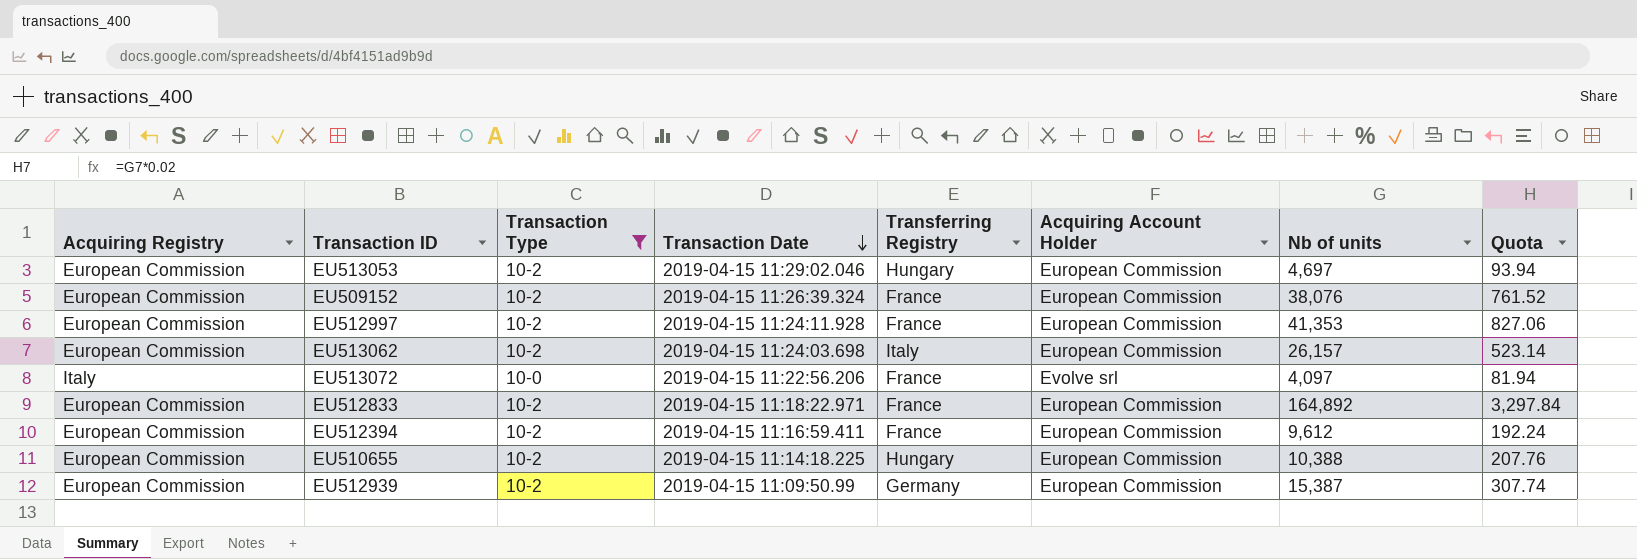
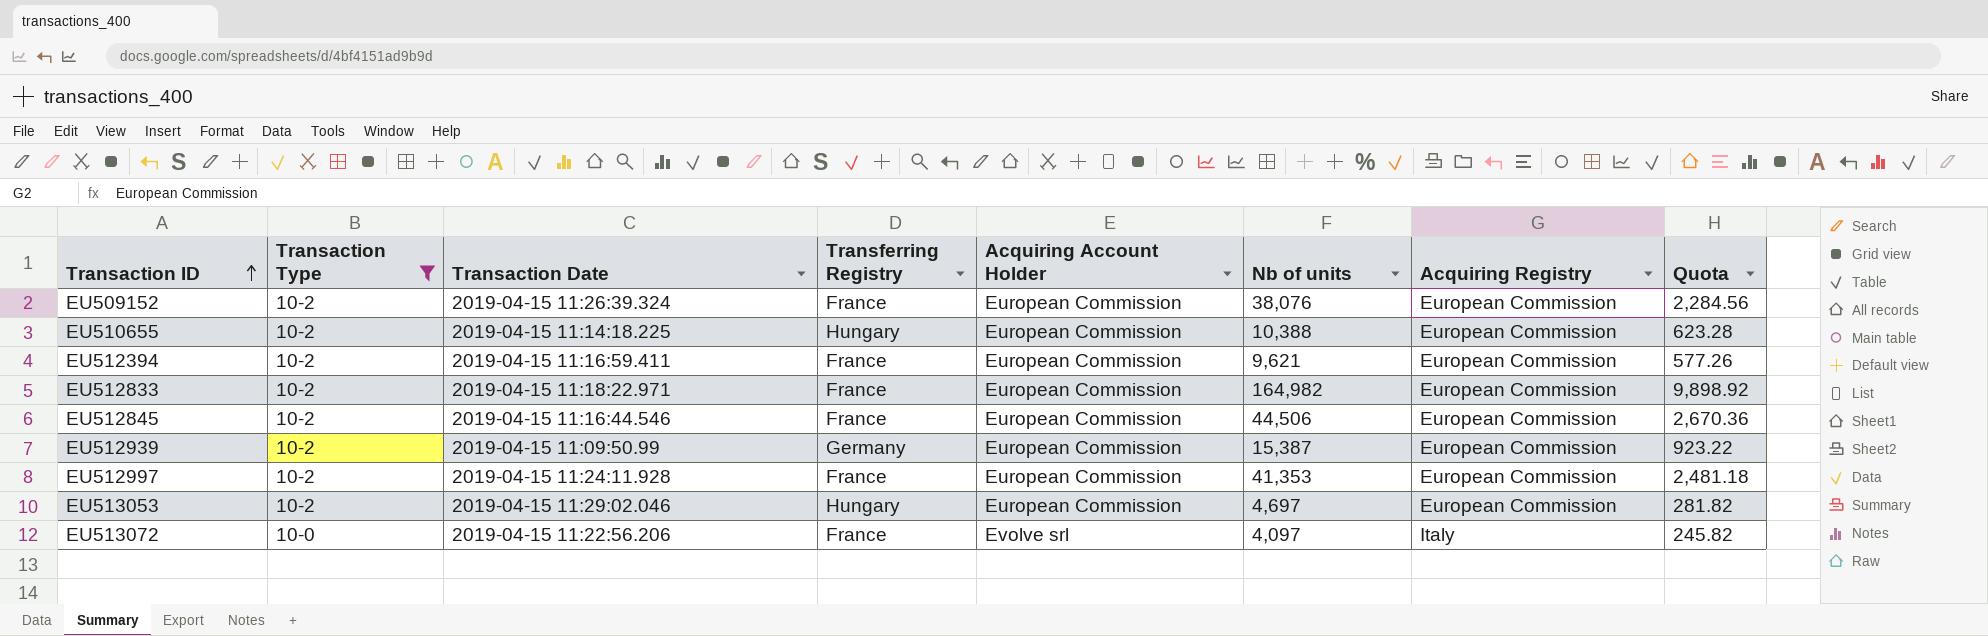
row order: Transaction Date descending -> Transaction ID ascending
column Acquiring Registry | position: 1 -> 7
column Quota | formula: [Nb of units] * 0.02 -> [Nb of units] * 0.06
row EU513062: European Commission | 10-2 | 2019-04-15 11:24:03.698 | Italy | European Commission | 26,157 | 523.14 -> none
EU512394 | Nb of units: 9,612 -> 9,621
EU512833 | Nb of units: 164,892 -> 164,982
row EU512845: none -> 10-2 | 2019-04-15 11:16:44.546 | France | European Commission | 44,506 | European Commission | 2,670.36

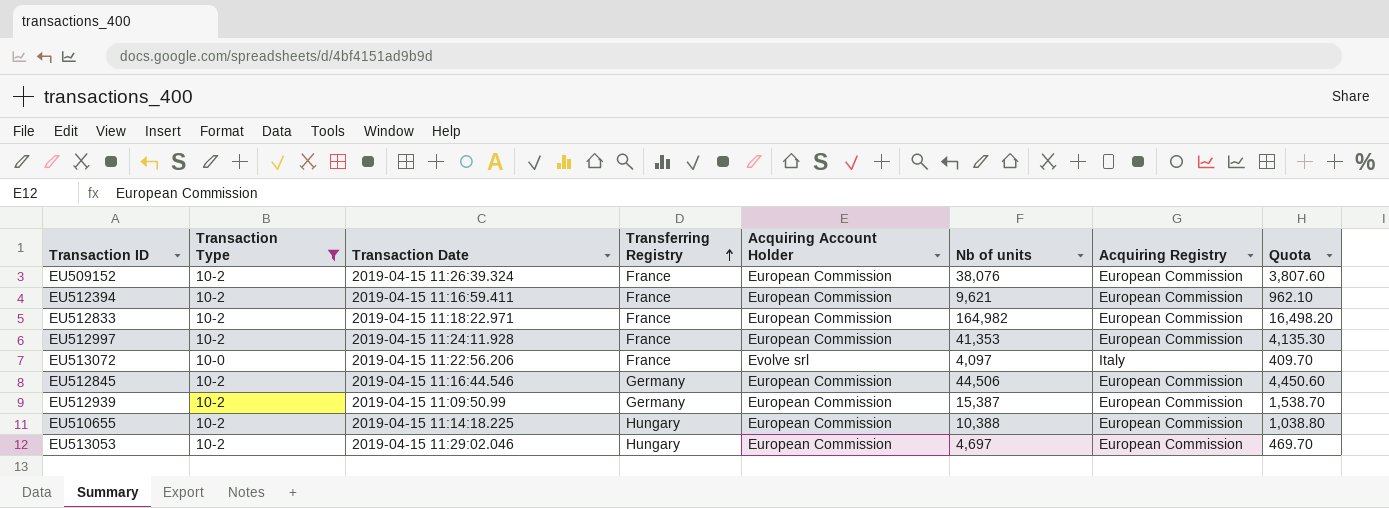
row order: Transaction ID ascending -> Transferring Registry ascending
column Quota | formula: [Nb of units] * 0.06 -> [Nb of units] * 0.1
EU512845 | Transferring Registry: France -> Germany

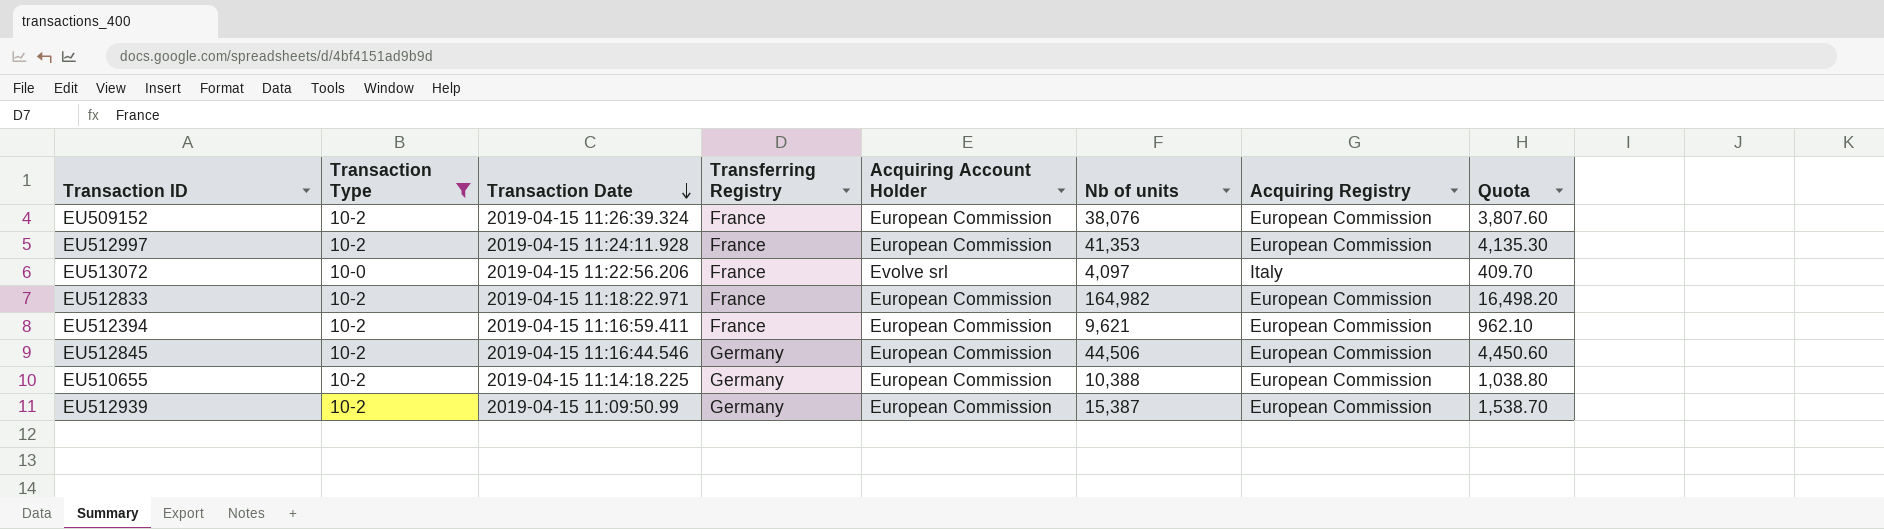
row order: Transferring Registry ascending -> Transaction Date descending
row EU513053: 10-2 | 2019-04-15 11:29:02.046 | Hungary | European Commission | 4,697 | European Commission | 469.70 -> none
EU510655 | Transferring Registry: Hungary -> Germany

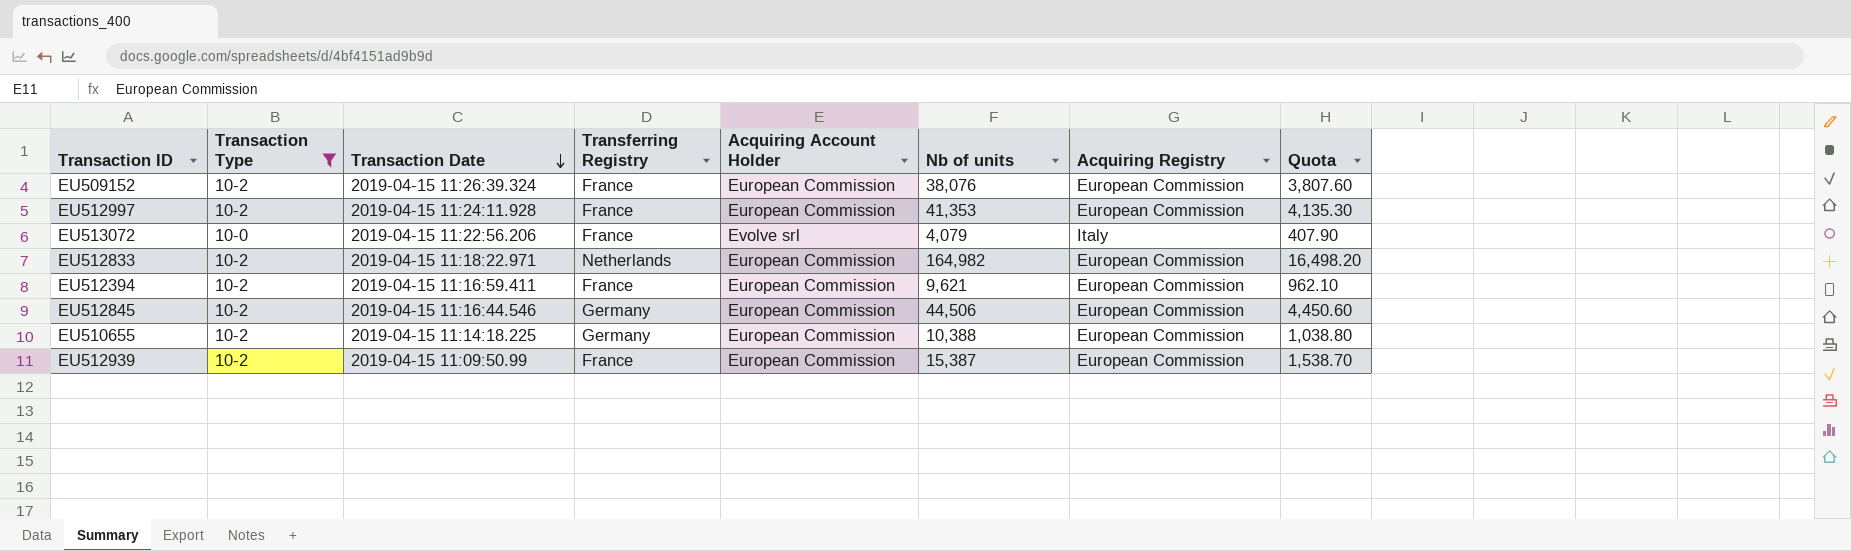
EU513072 | Nb of units: 4,097 -> 4,079
EU513072 | Quota: 409.70 -> 407.90
EU512833 | Transferring Registry: France -> Netherlands
EU512939 | Transferring Registry: Germany -> France

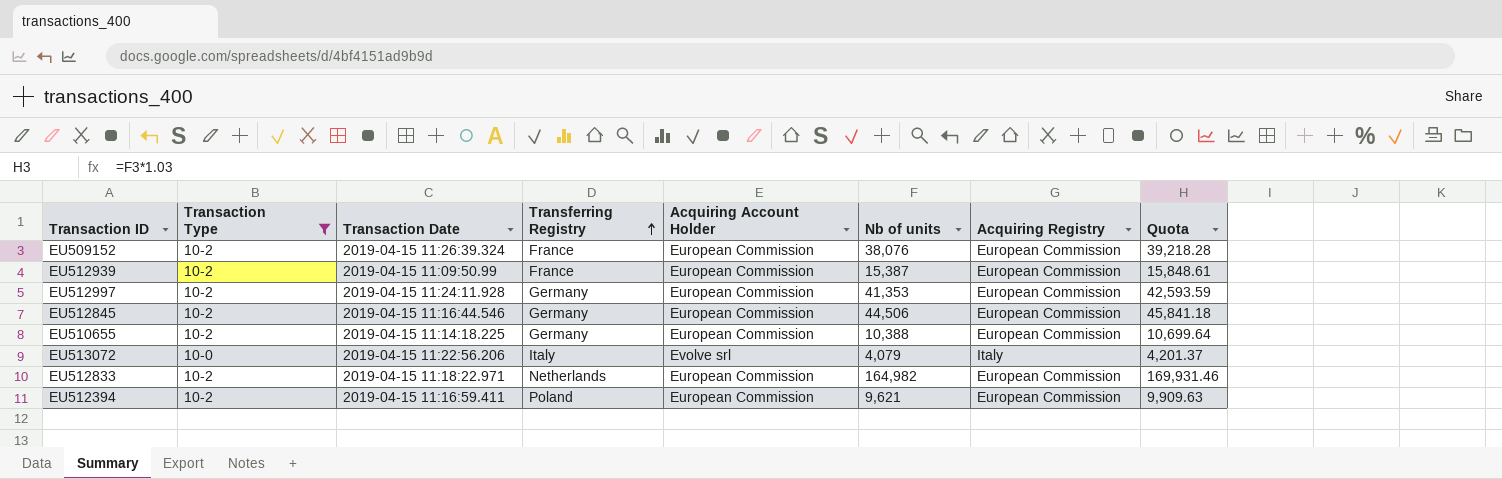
row order: Transaction Date descending -> Transferring Registry ascending
column Quota | formula: [Nb of units] * 0.1 -> [Nb of units] * 1.03
EU512997 | Transferring Registry: France -> Germany
EU513072 | Transferring Registry: France -> Italy
EU512394 | Transferring Registry: France -> Poland

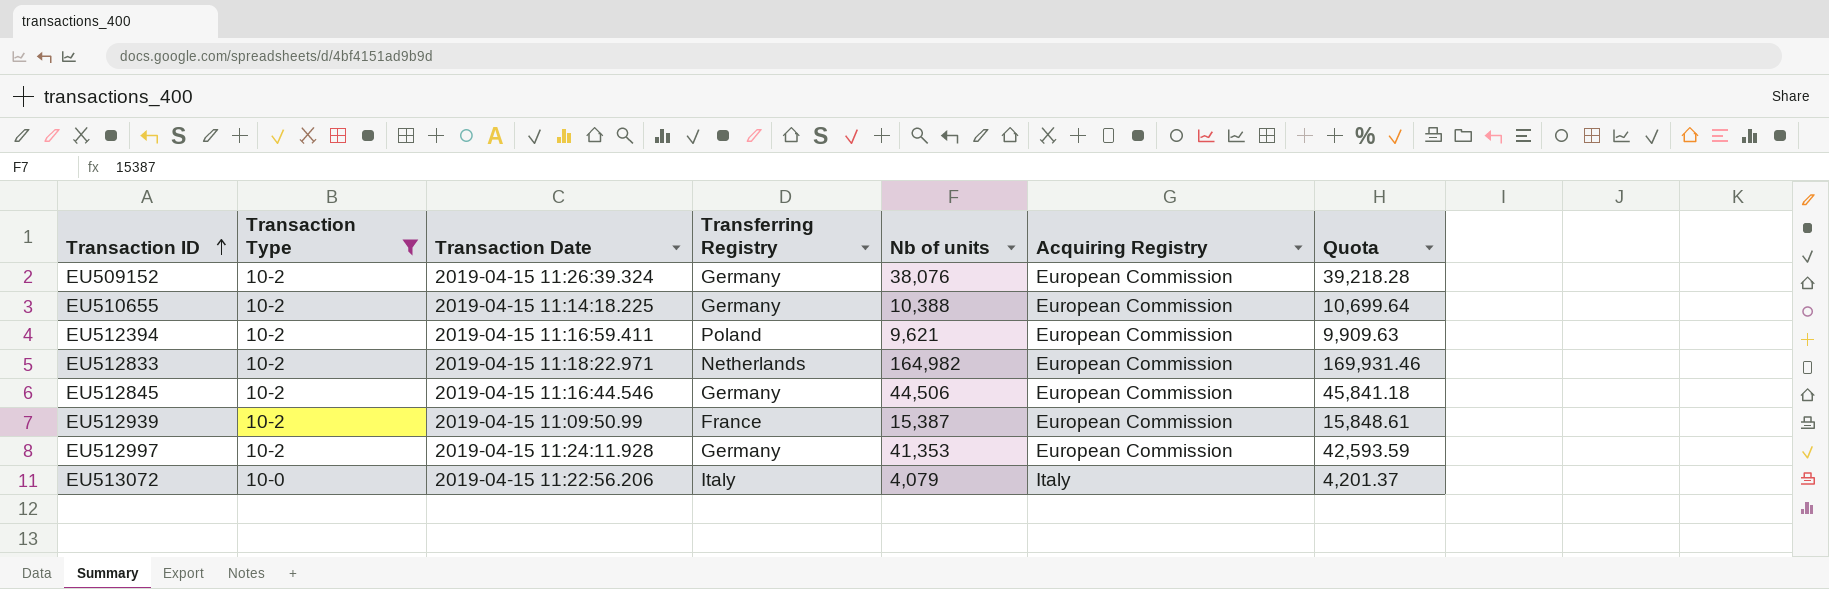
row order: Transferring Registry ascending -> Transaction ID ascending
column Acquiring Account Holder | position: 5 -> none
EU509152 | Transferring Registry: France -> Germany

